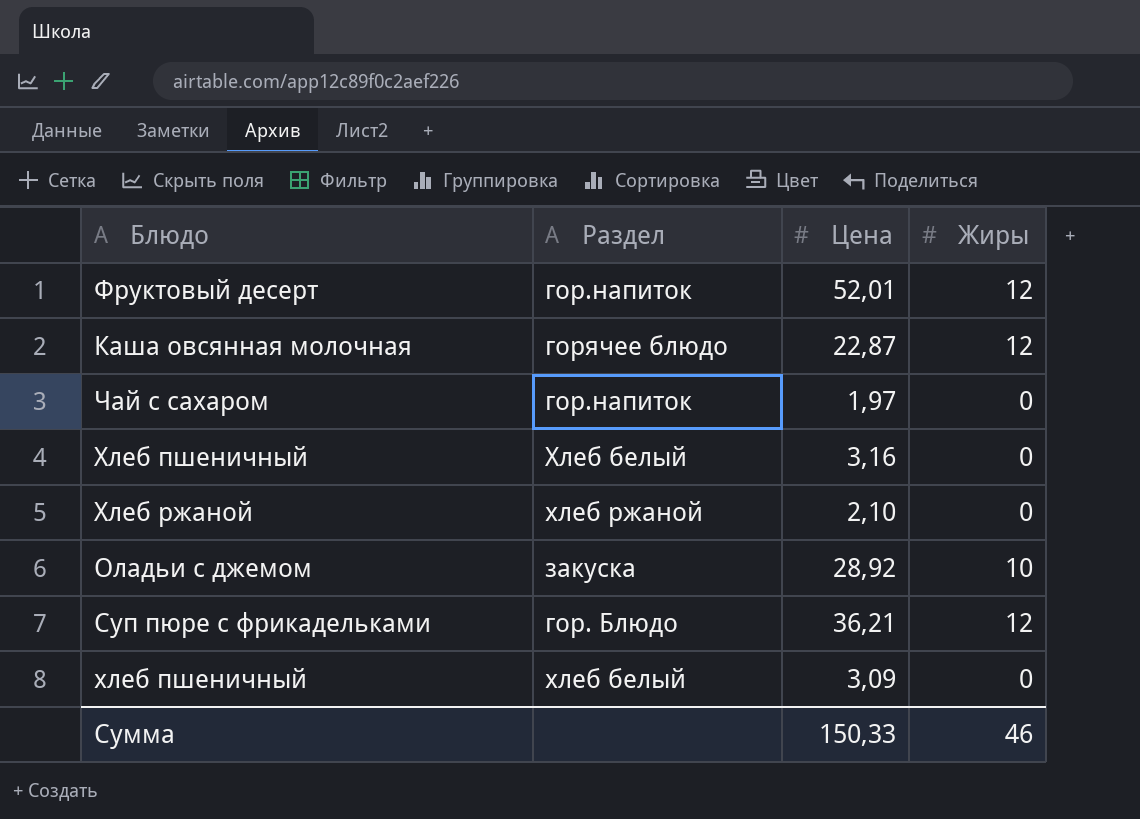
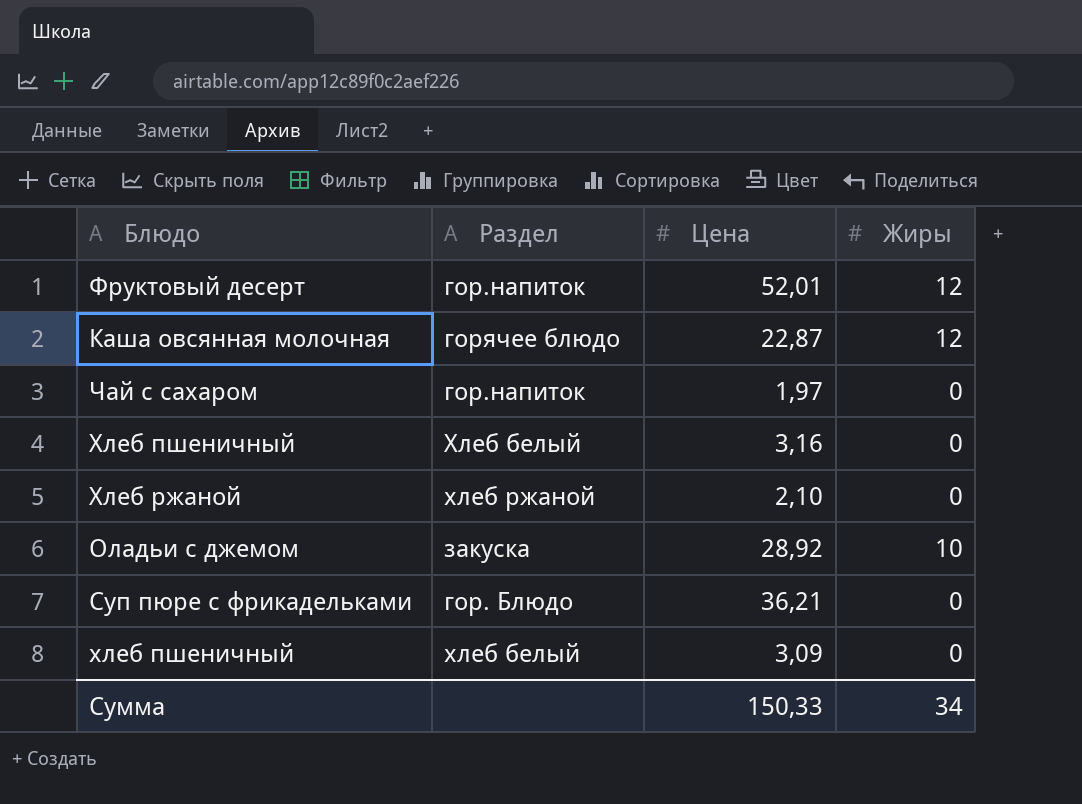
Суп пюре с фрикадельками | Жиры: 12 -> 0
Сумма | Жиры: 46 -> 34

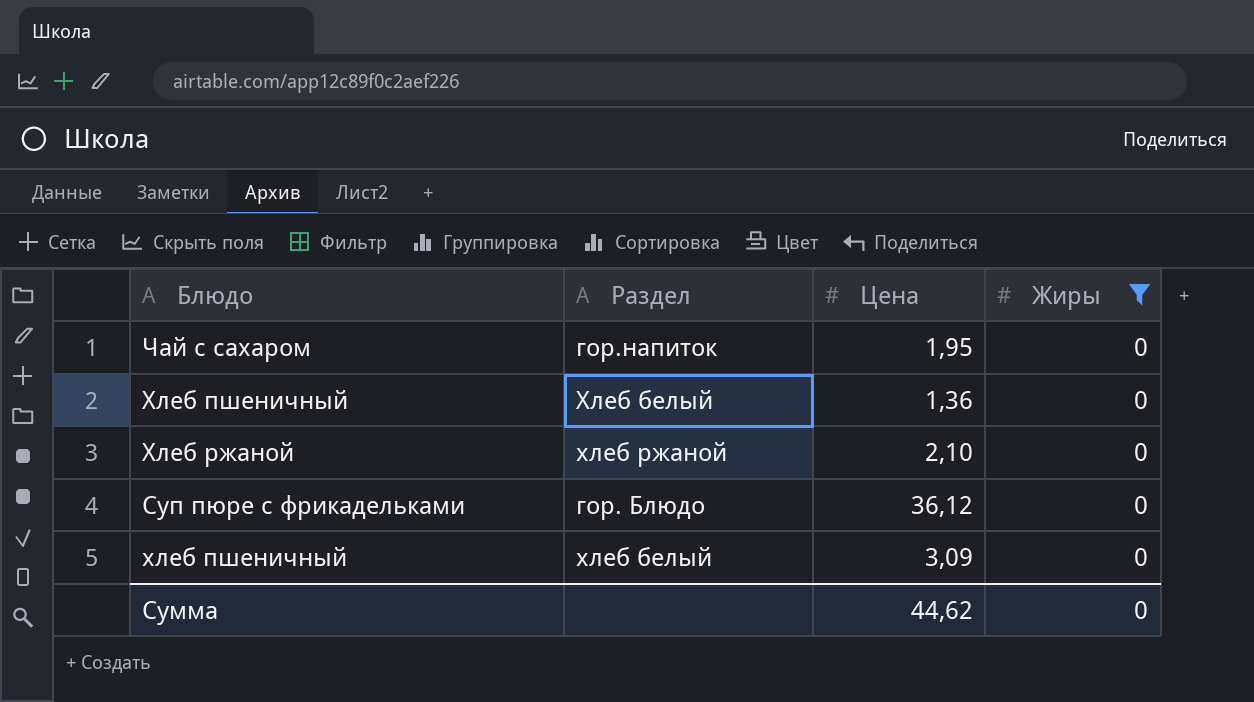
filter: none -> Жиры = 0
Чай с сахаром | Цена: 1,97 -> 1,95
Хлеб пшеничный | Цена: 3,16 -> 1,36
Суп пюре с фрикадельками | Цена: 36,21 -> 36,12
Сумма | Цена: 150,33 -> 44,62
Сумма | Жиры: 34 -> 0

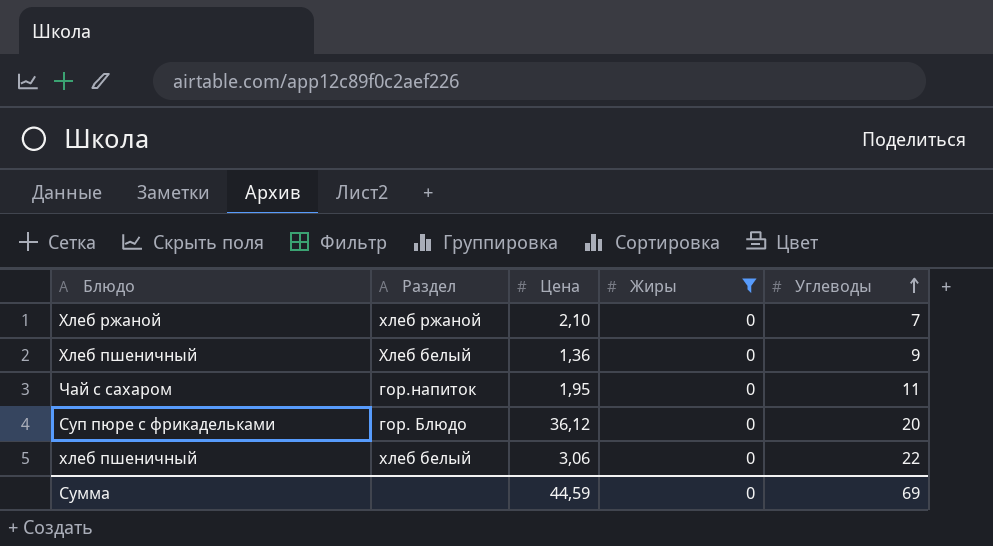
row order: none -> Углеводы ascending
column Углеводы | position: none -> 5
хлеб пшеничный | Цена: 3,09 -> 3,06
Сумма | Цена: 44,62 -> 44,59

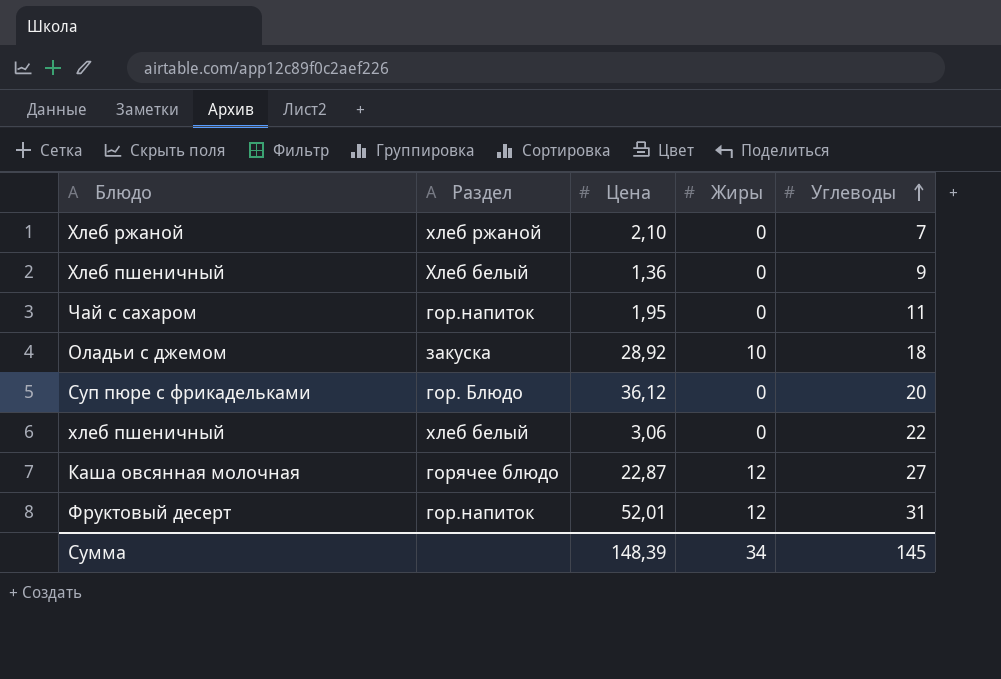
filter: Жиры = 0 -> none
Сумма | Цена: 44,59 -> 148,39
Сумма | Жиры: 0 -> 34
Сумма | Углеводы: 69 -> 145

